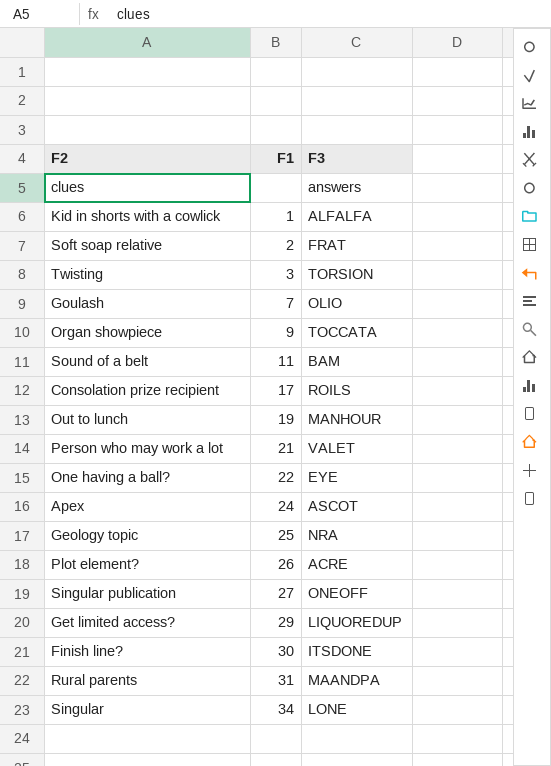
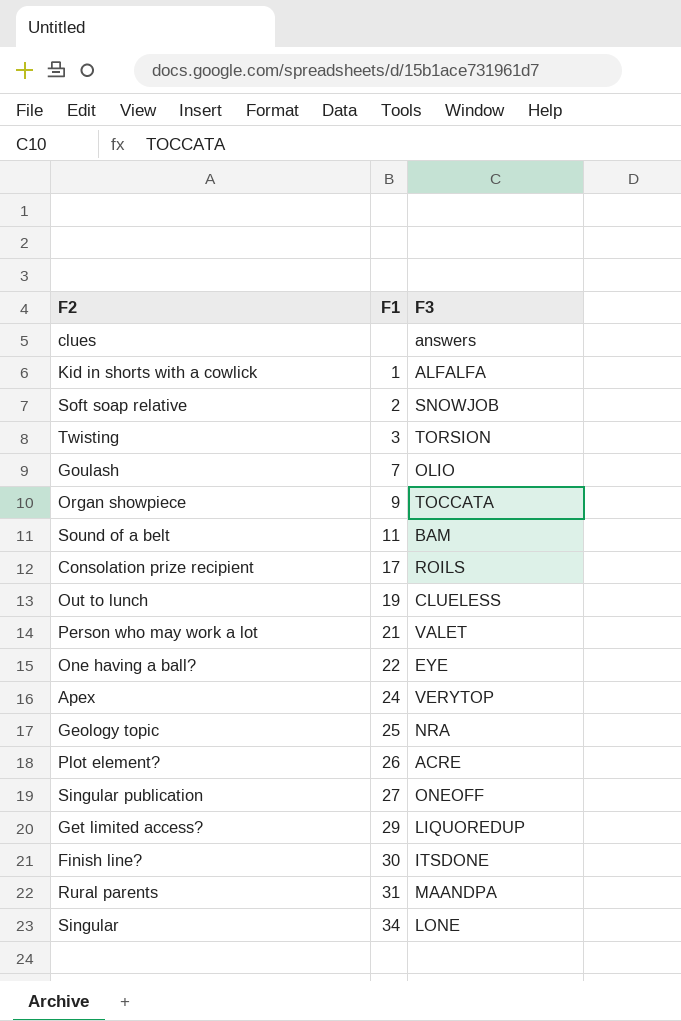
Soft soap relative | F3: FRAT -> SNOWJOB
Out to lunch | F3: MANHOUR -> CLUELESS
Apex | F3: ASCOT -> VERYTOP

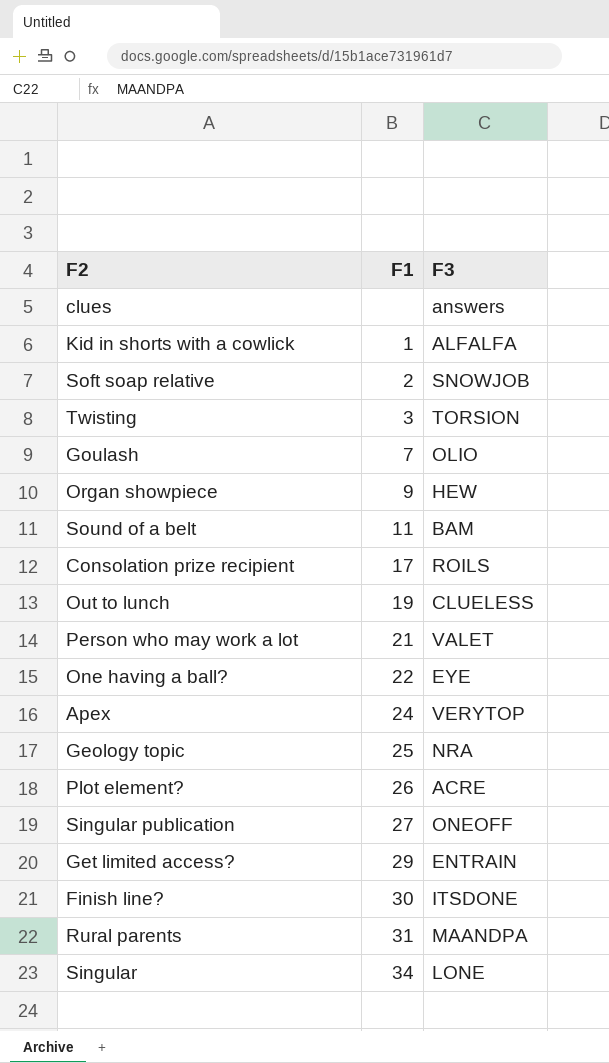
Organ showpiece | F3: TOCCATA -> HEW
Get limited access? | F3: LIQUOREDUP -> ENTRAIN

